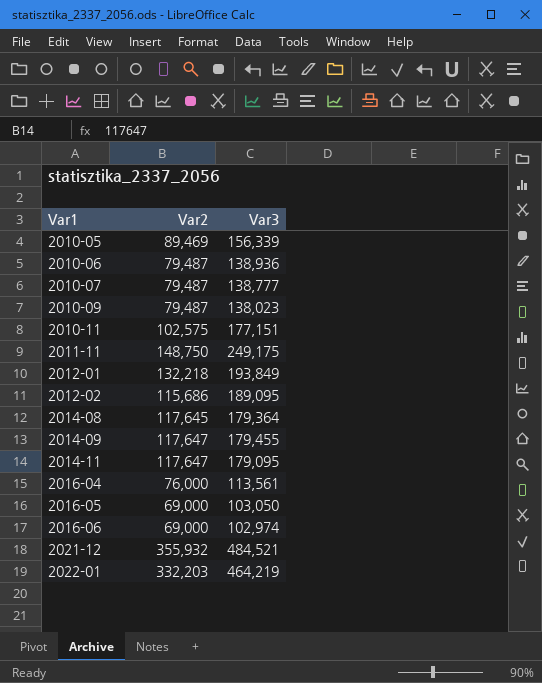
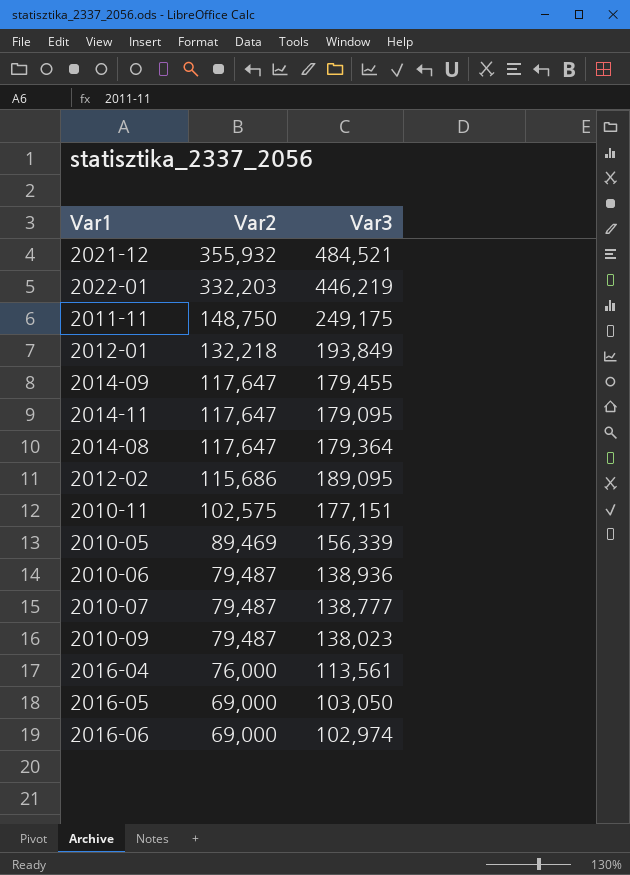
row order: Var1 ascending -> Var2 descending
2022-01 | Var3: 464,219 -> 446,219
2014-08 | Var2: 117,645 -> 117,647

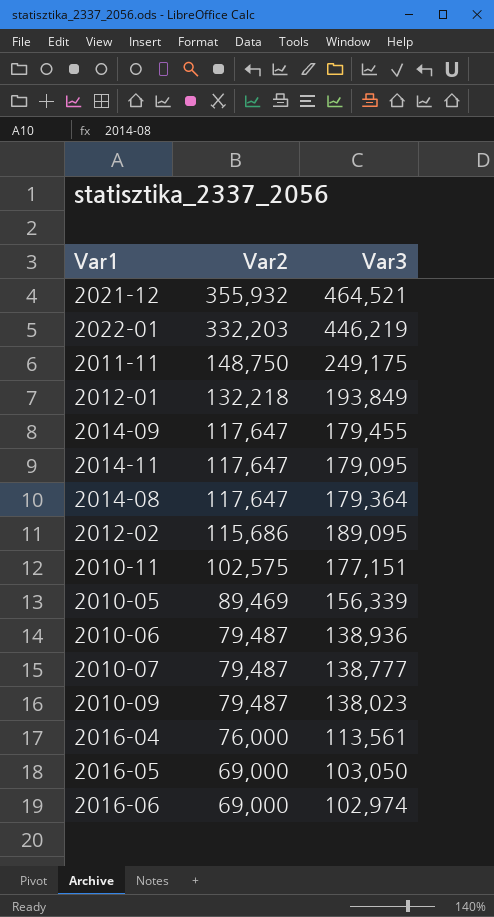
2021-12 | Var3: 484,521 -> 464,521

